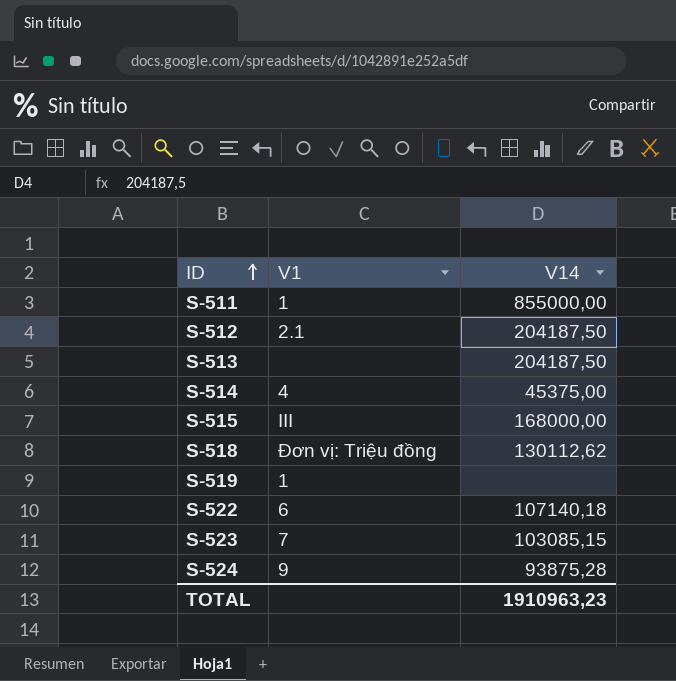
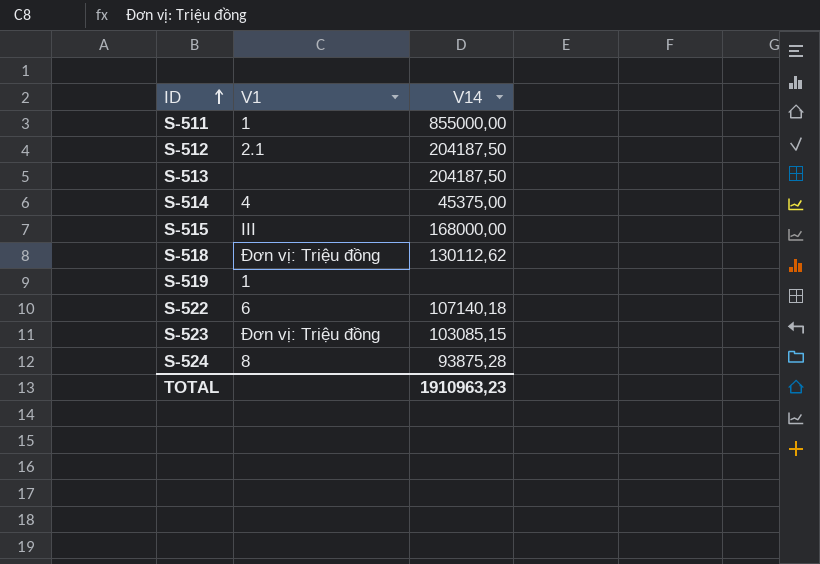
S-523 | V1: 7 -> Đơn vị: Triệu đồng
S-524 | V1: 9 -> 8

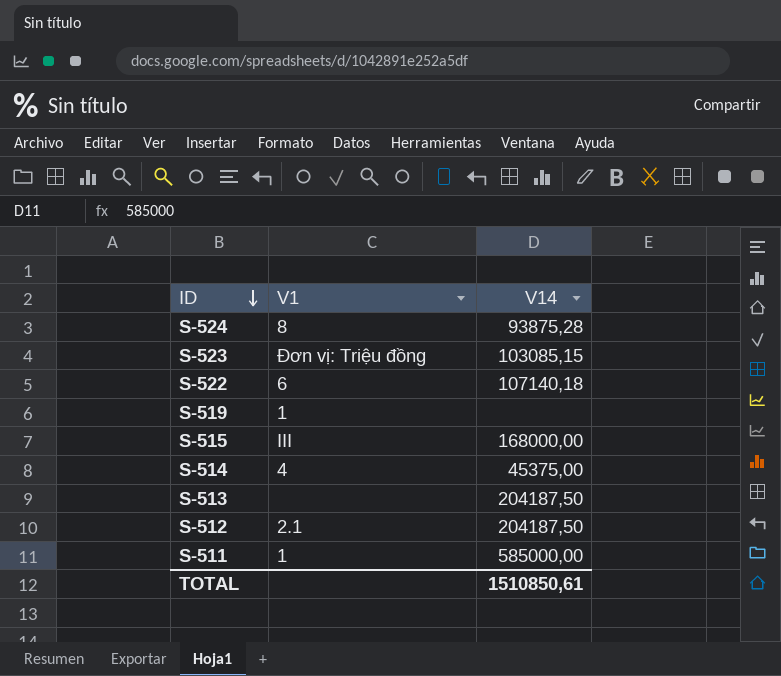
row order: ID ascending -> ID descending
row S-518: Đơn vị: Triệu đồng | 130112,62 -> none
S-511 | V14: 855000,00 -> 585000,00
TOTAL | V14: 1910963,23 -> 1510850,61

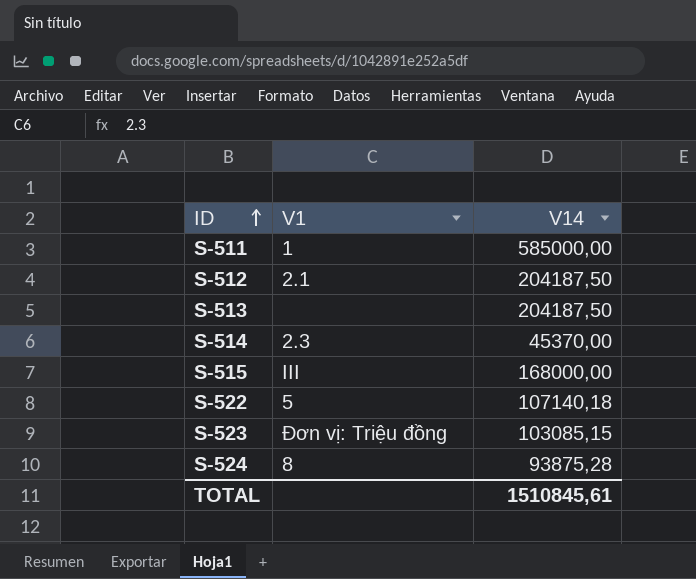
row order: ID descending -> ID ascending
row S-519: 1 | none -> none
S-514 | V1: 4 -> 2.3
S-514 | V14: 45375,00 -> 45370,00
S-522 | V1: 6 -> 5
TOTAL | V14: 1510850,61 -> 1510845,61

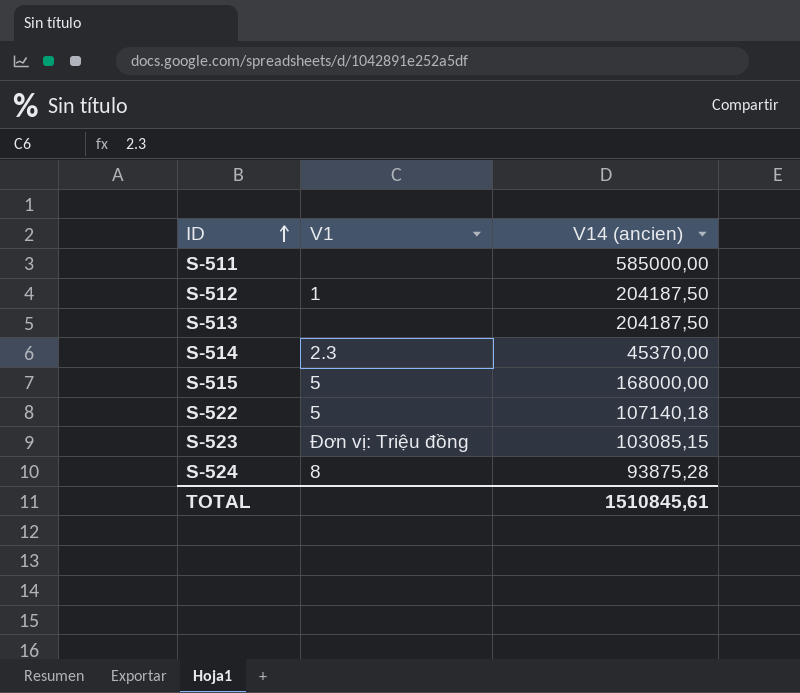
column name: V14 -> V14 (ancien)
S-511 | V1: 1 -> none
S-512 | V1: 2.1 -> 1
S-515 | V1: III -> 5

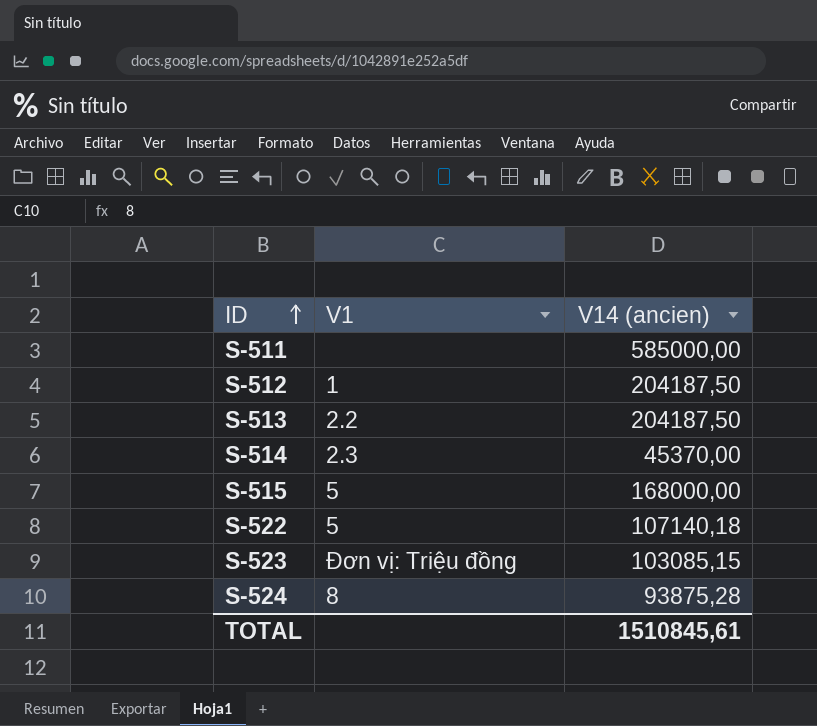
S-513 | V1: none -> 2.2

